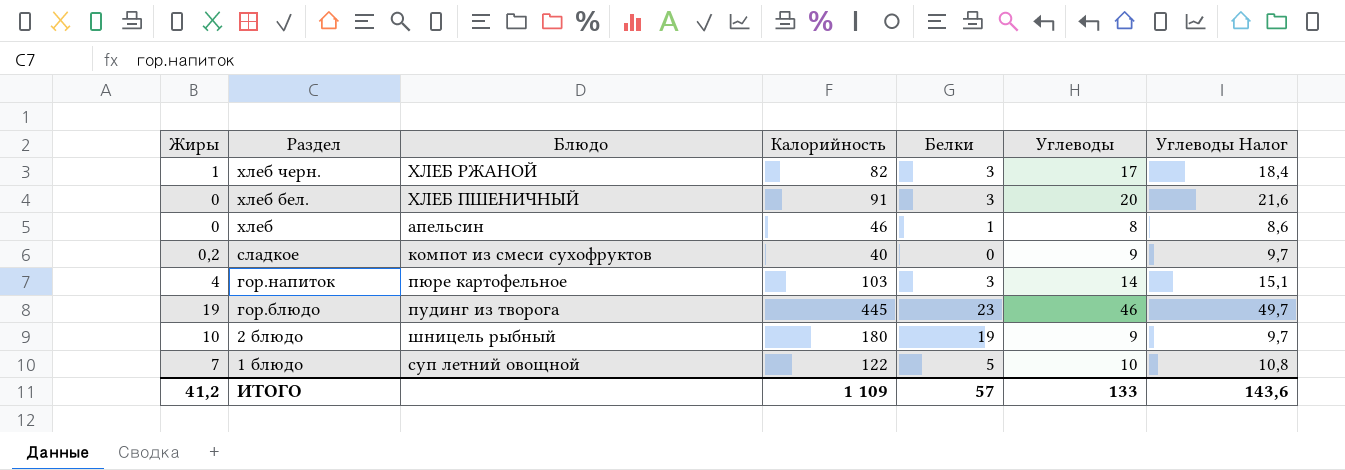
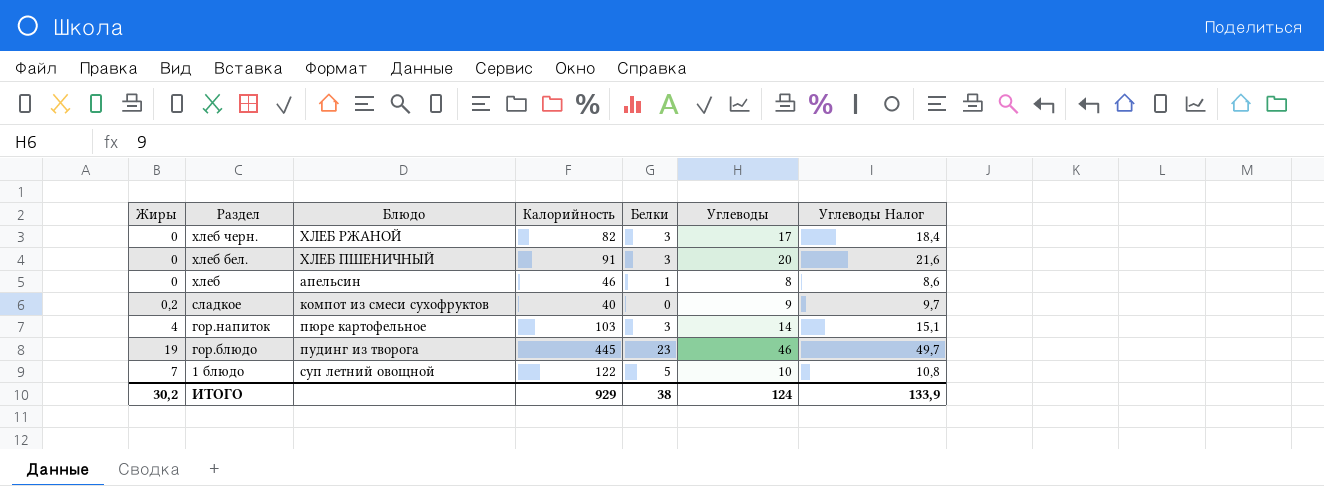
row 2 блюдо: 10 | шницель рыбный | 180 | 19 | 9 | 9,7 -> none
хлеб черн. | Жиры: 1 -> 0
ИТОГО | Жиры: 41,2 -> 30,2
ИТОГО | Калорийность: 1 109 -> 929
ИТОГО | Белки: 57 -> 38
ИТОГО | Углеводы: 133 -> 124
ИТОГО | Углеводы Налог: 143,6 -> 133,9

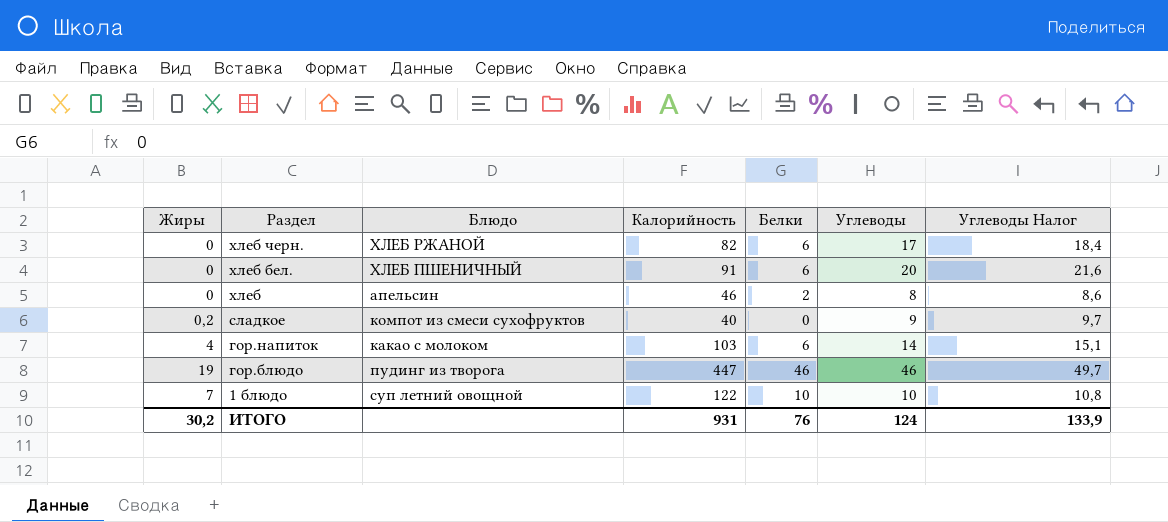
хлеб черн. | Белки: 3 -> 6
хлеб бел. | Белки: 3 -> 6
хлеб | Белки: 1 -> 2
гор.напиток | Блюдо: пюре картофельное -> какао с молоком
гор.напиток | Белки: 3 -> 6
гор.блюдо | Калорийность: 445 -> 447
гор.блюдо | Белки: 23 -> 46
1 блюдо | Белки: 5 -> 10
ИТОГО | Калорийность: 929 -> 931
ИТОГО | Белки: 38 -> 76

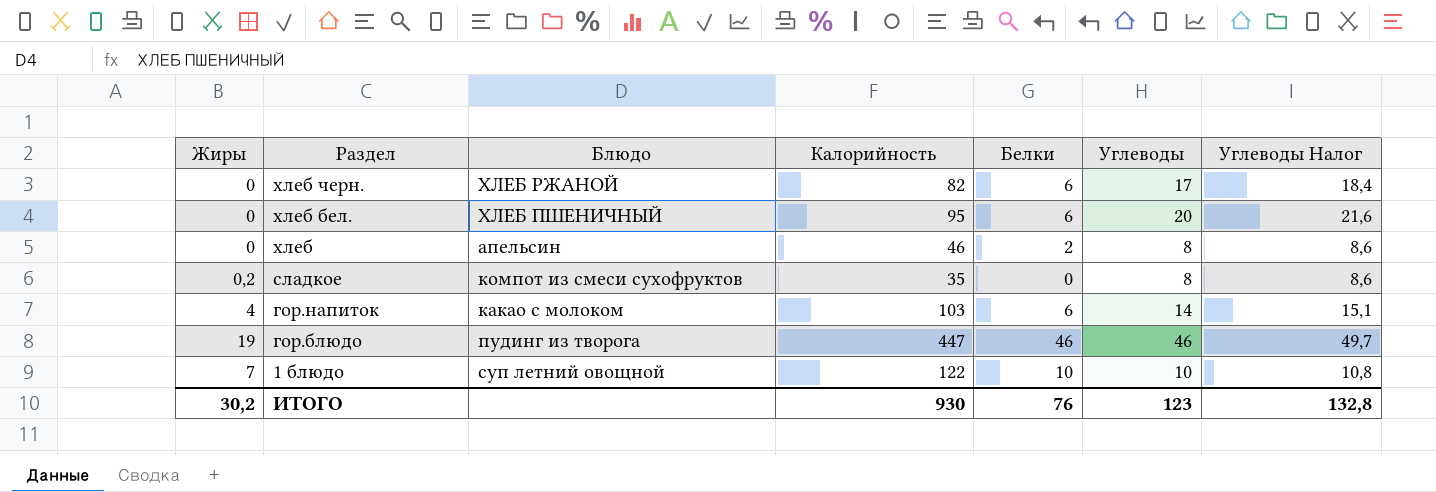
хлеб бел. | Калорийность: 91 -> 95
сладкое | Калорийность: 40 -> 35
сладкое | Углеводы: 9 -> 8
сладкое | Углеводы Налог: 9,7 -> 8,6
ИТОГО | Калорийность: 931 -> 930
ИТОГО | Углеводы: 124 -> 123
ИТОГО | Углеводы Налог: 133,9 -> 132,8

